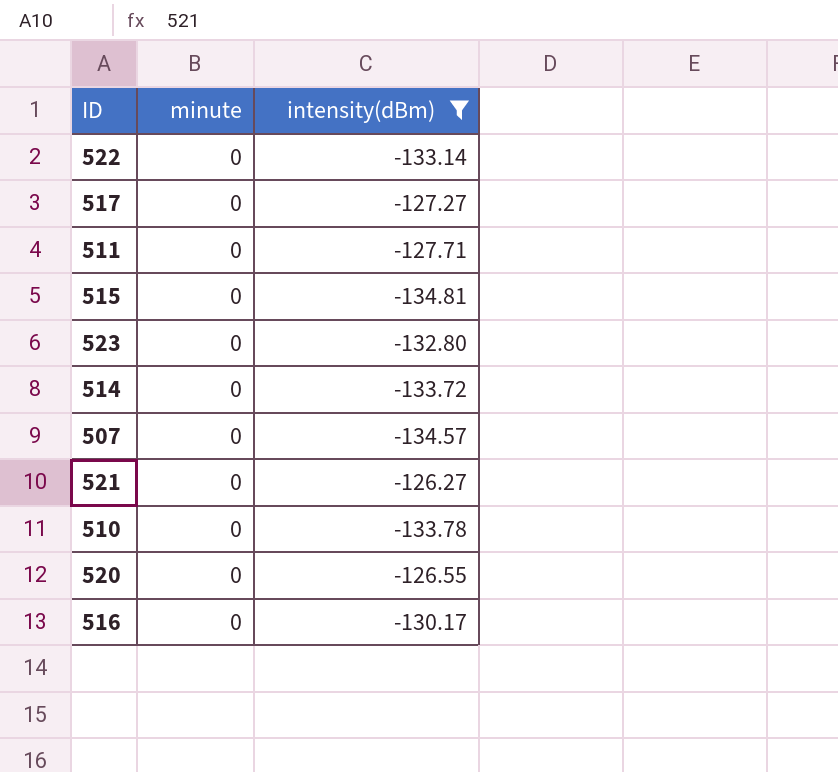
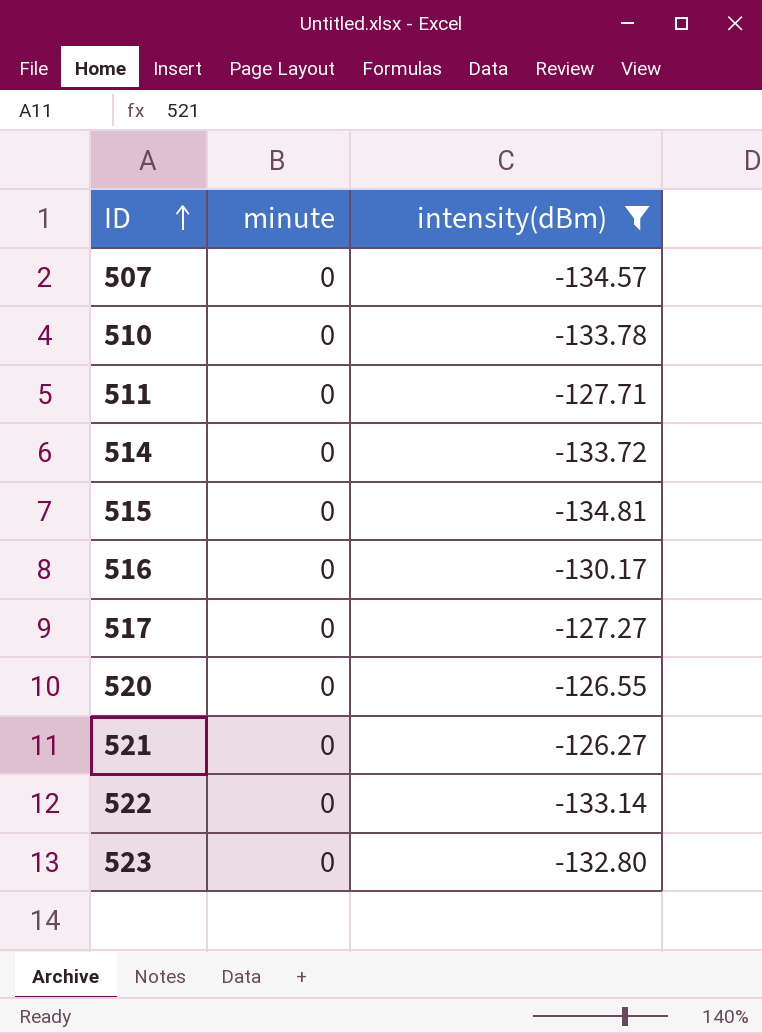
row order: none -> ID ascending

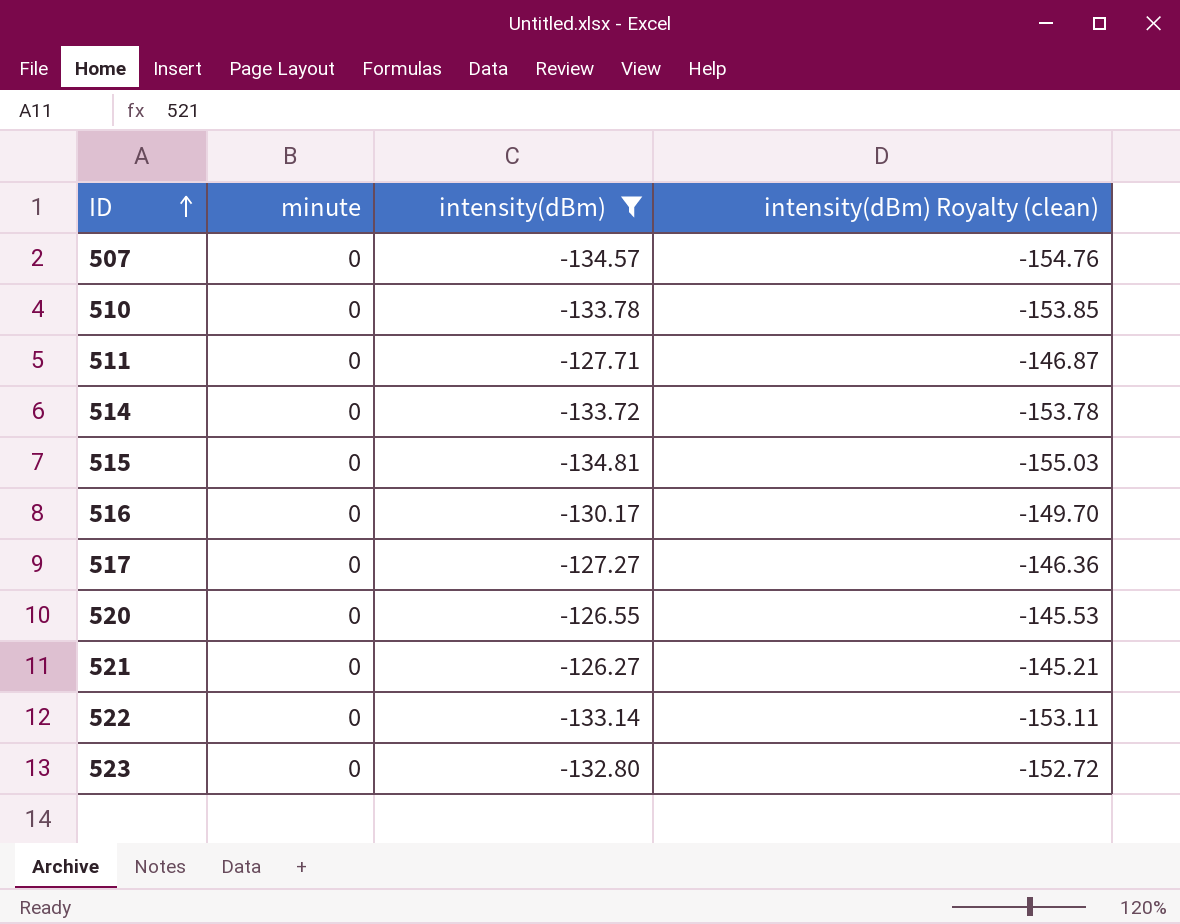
column intensity(dBm) Royalty (clean) | formula: none -> [intensity(dBm)] * 1.15

